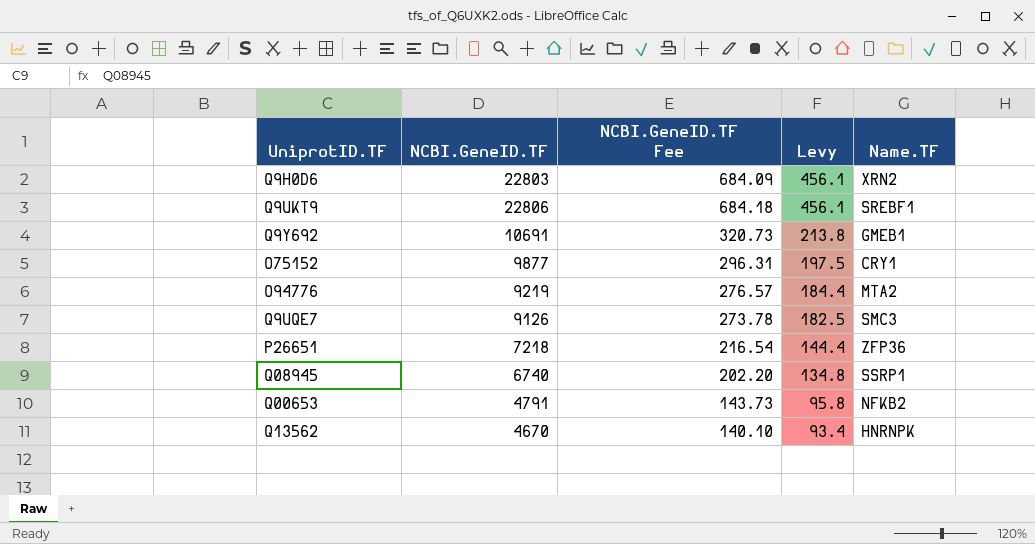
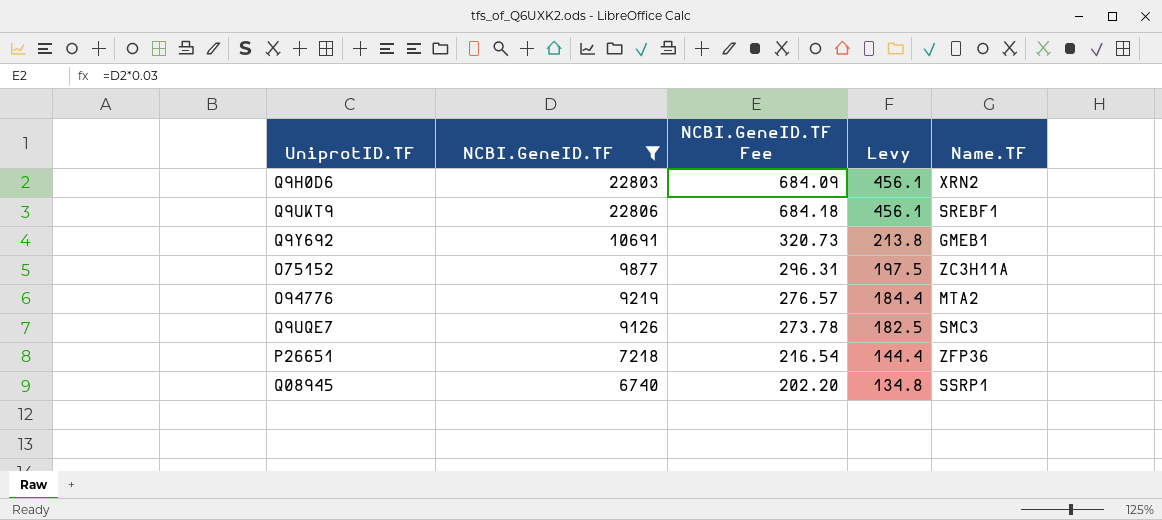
filter: none -> NCBI.GeneID.TF >= 6740
O75152 | Name.TF: CRY1 -> ZC3H11A

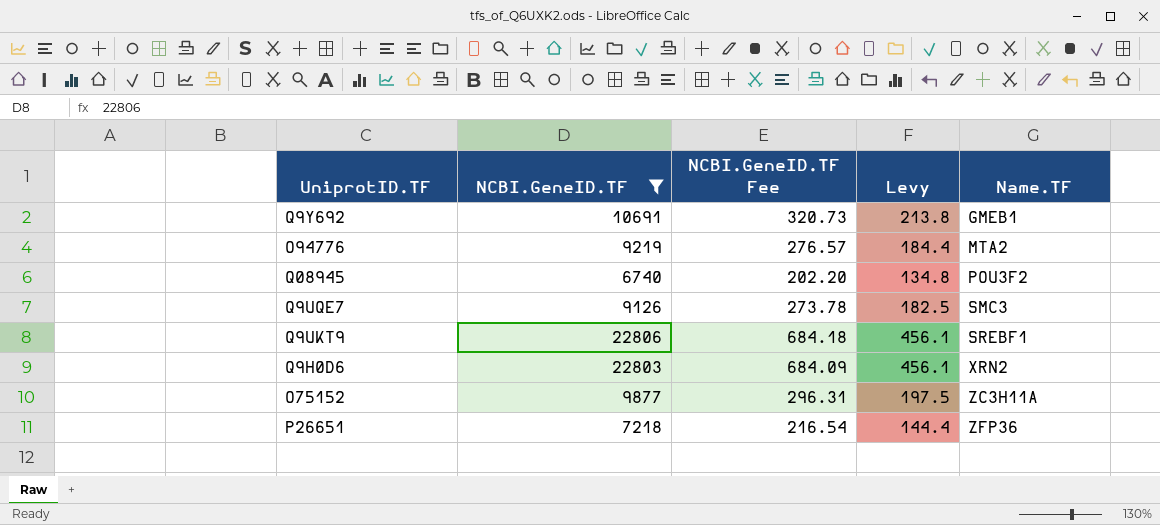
row order: Levy descending -> Name.TF ascending
Q08945 | Name.TF: SSRP1 -> POU3F2

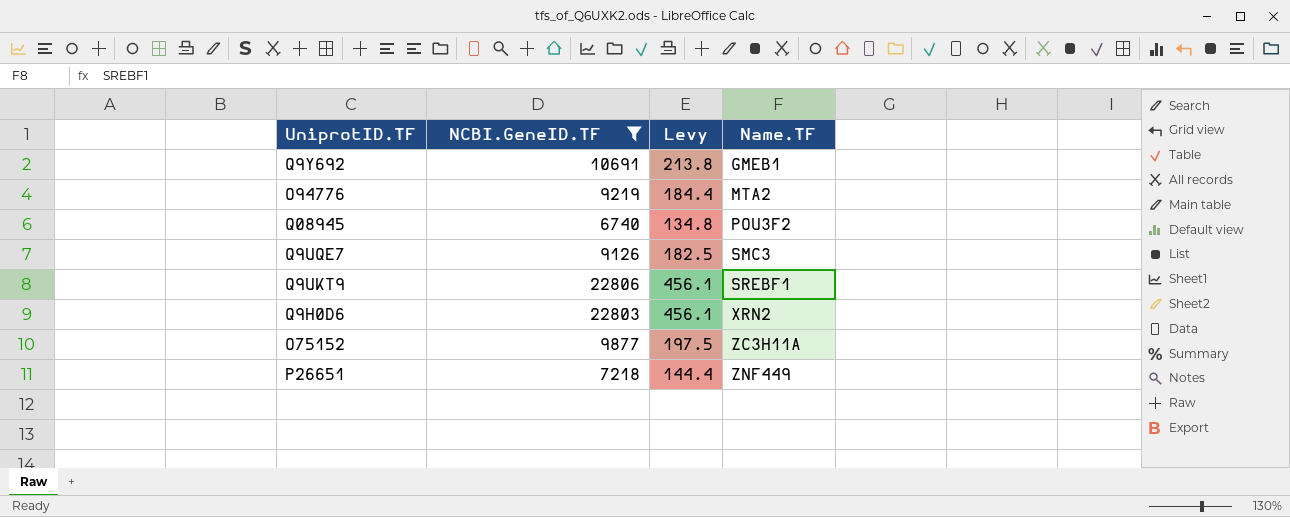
column NCBI.GeneID.TF Fee | formula: [NCBI.GeneID.TF] * 0.03 -> none
P26651 | Name.TF: ZFP36 -> ZNF449

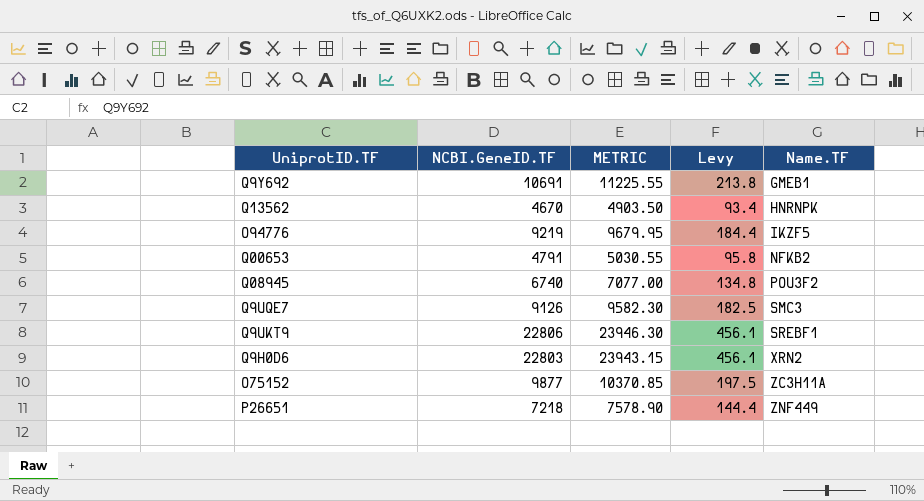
filter: NCBI.GeneID.TF >= 6740 -> none
column METRIC | formula: none -> [NCBI.GeneID.TF] * 1.05
O94776 | Name.TF: MTA2 -> IKZF5

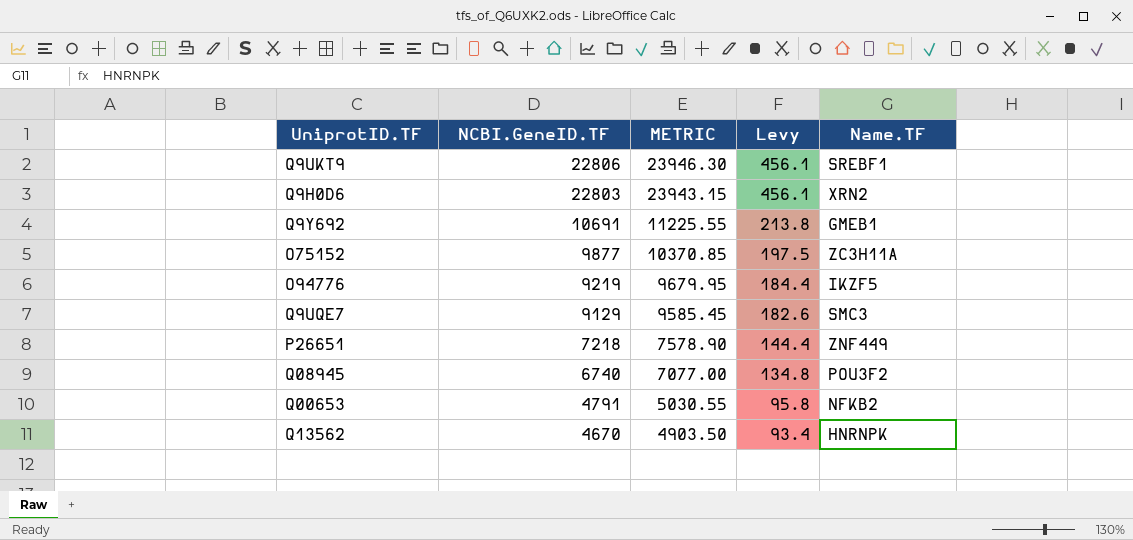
row order: Name.TF ascending -> NCBI.GeneID.TF descending
Q9UQE7 | NCBI.GeneID.TF: 9126 -> 9129
Q9UQE7 | METRIC: 9582.30 -> 9585.45
Q9UQE7 | Levy: 182.5 -> 182.6

